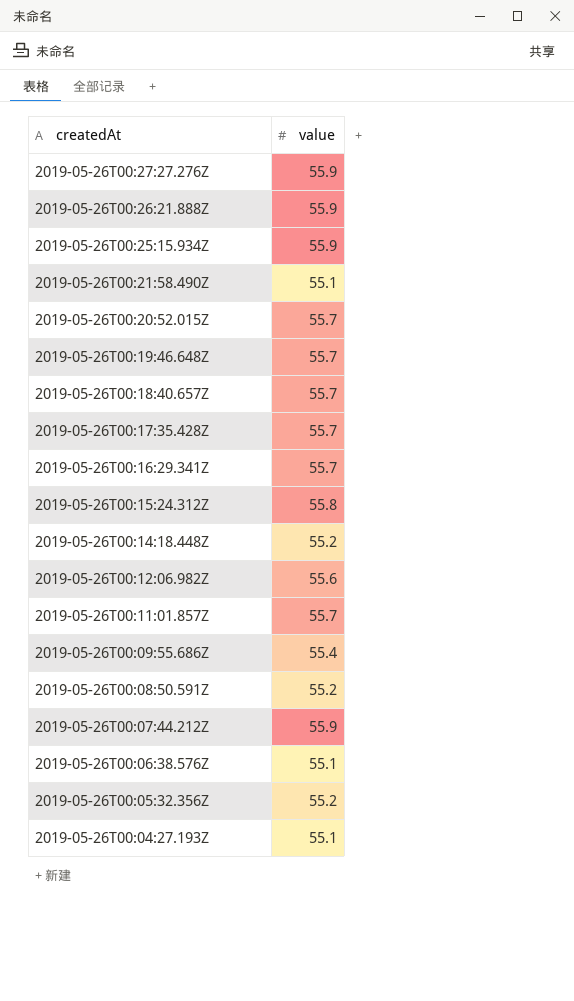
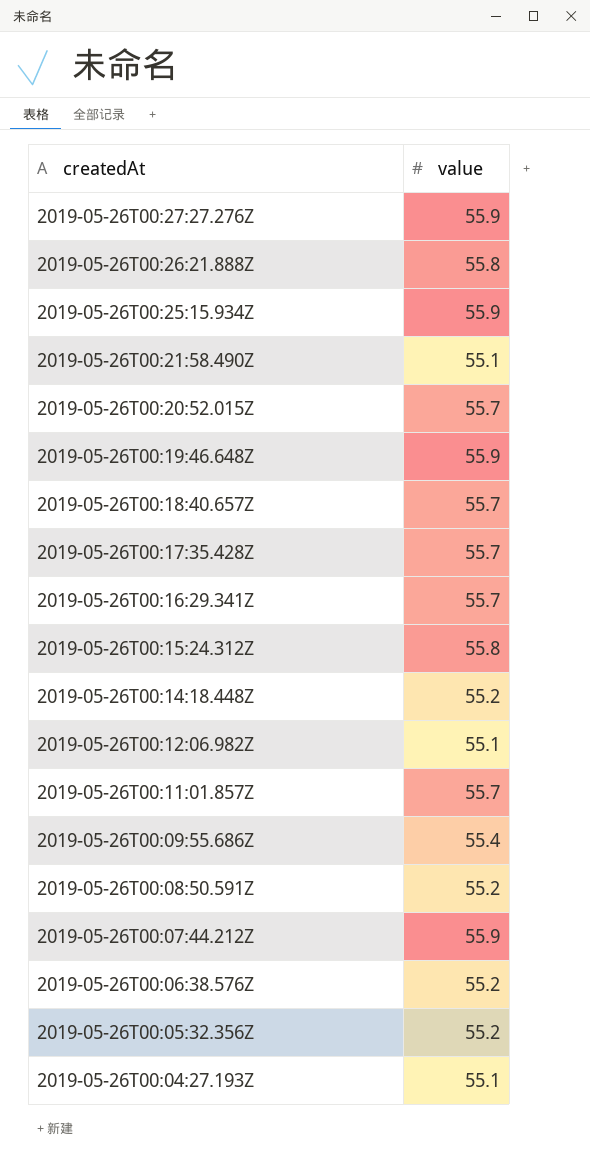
2019-05-26T00:26:21.888Z | value: 55.9 -> 55.8
2019-05-26T00:19:46.648Z | value: 55.7 -> 55.9
2019-05-26T00:12:06.982Z | value: 55.6 -> 55.1
2019-05-26T00:06:38.576Z | value: 55.1 -> 55.2

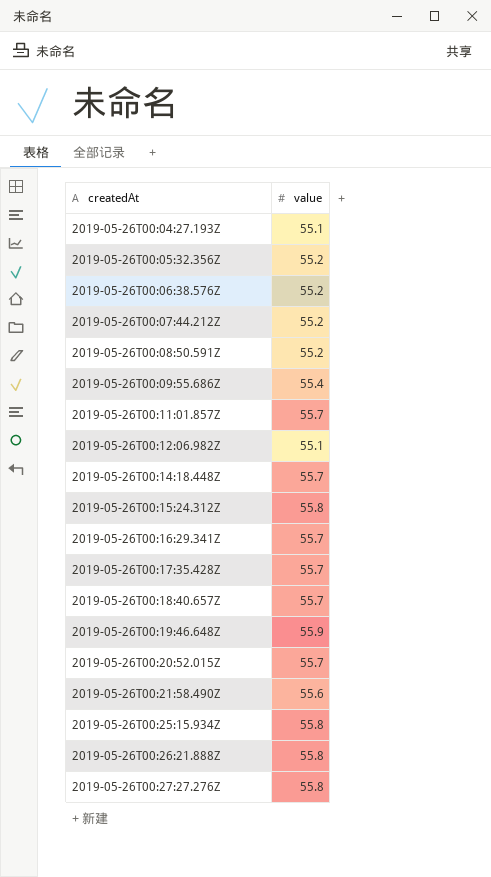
row order: createdAt descending -> createdAt ascending
2019-05-26T00:07:44.212Z | value: 55.9 -> 55.2
2019-05-26T00:14:18.448Z | value: 55.2 -> 55.7
2019-05-26T00:21:58.490Z | value: 55.1 -> 55.6
2019-05-26T00:25:15.934Z | value: 55.9 -> 55.8
2019-05-26T00:27:27.276Z | value: 55.9 -> 55.8

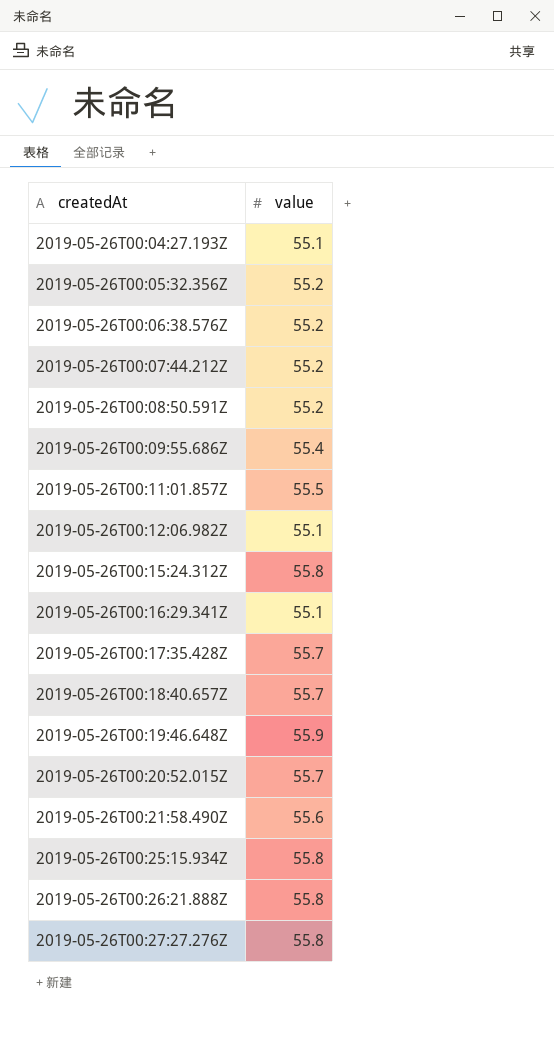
row 2019-05-26T00:14:18.448Z: 55.7 -> none
2019-05-26T00:11:01.857Z | value: 55.7 -> 55.5
2019-05-26T00:16:29.341Z | value: 55.7 -> 55.1

